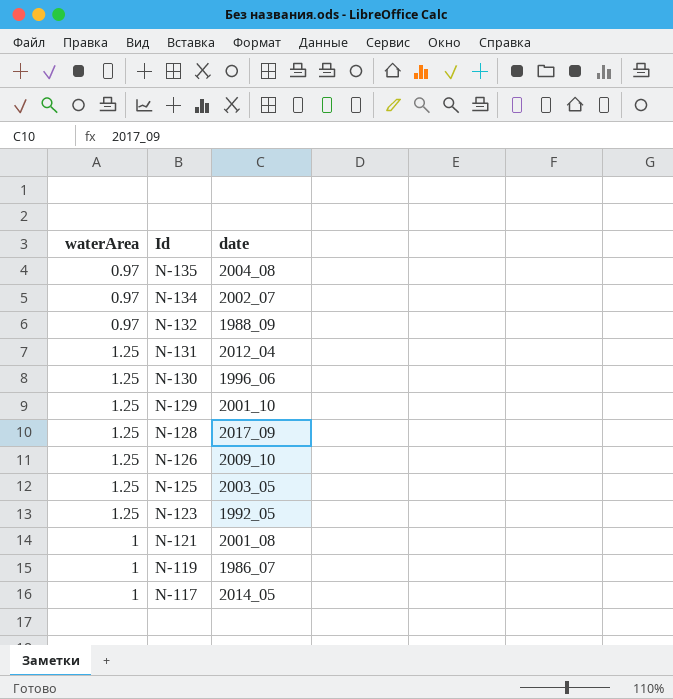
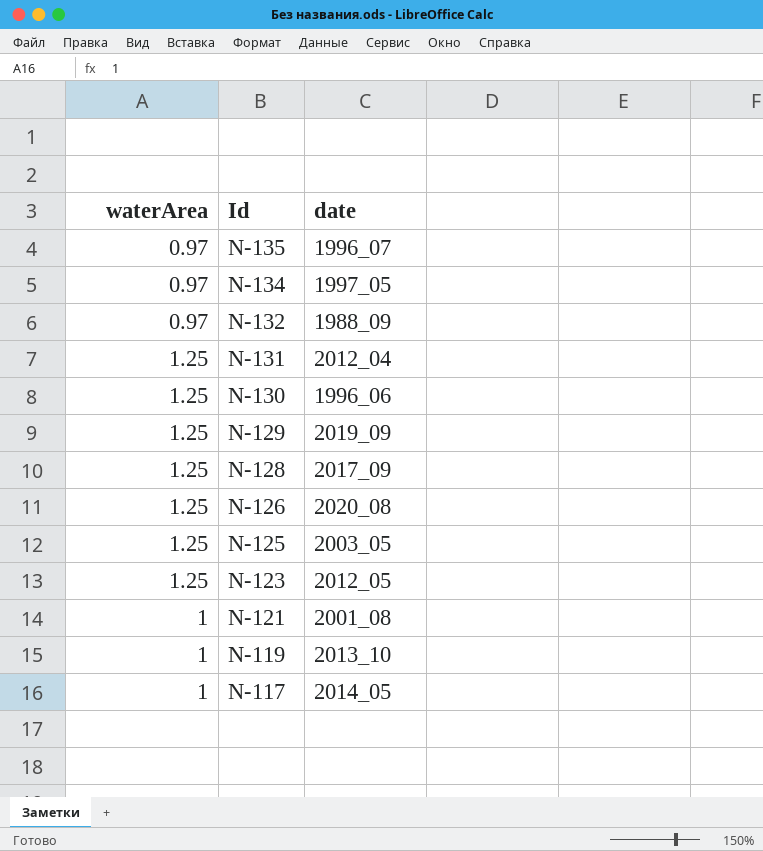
N-135 | date: 2004_08 -> 1996_07
N-134 | date: 2002_07 -> 1997_05
N-129 | date: 2001_10 -> 2019_09
N-126 | date: 2009_10 -> 2020_08
N-123 | date: 1992_05 -> 2012_05
N-119 | date: 1986_07 -> 2013_10

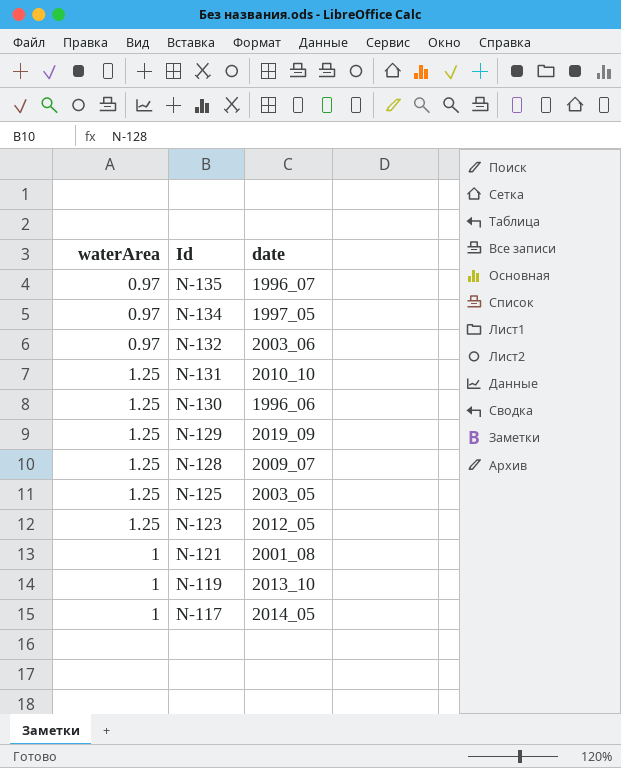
row N-126: 1.25 | 2020_08 -> none
N-132 | date: 1988_09 -> 2003_06
N-131 | date: 2012_04 -> 2010_10
N-128 | date: 2017_09 -> 2009_07

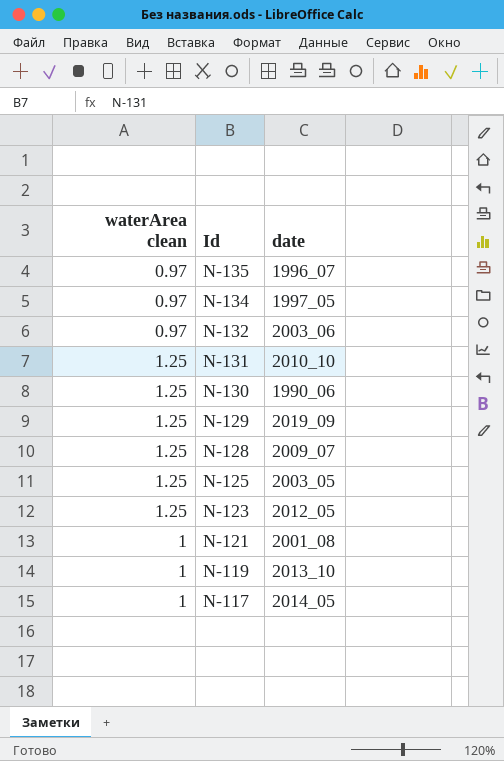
column name: waterArea -> waterArea clean
N-130 | date: 1996_06 -> 1990_06

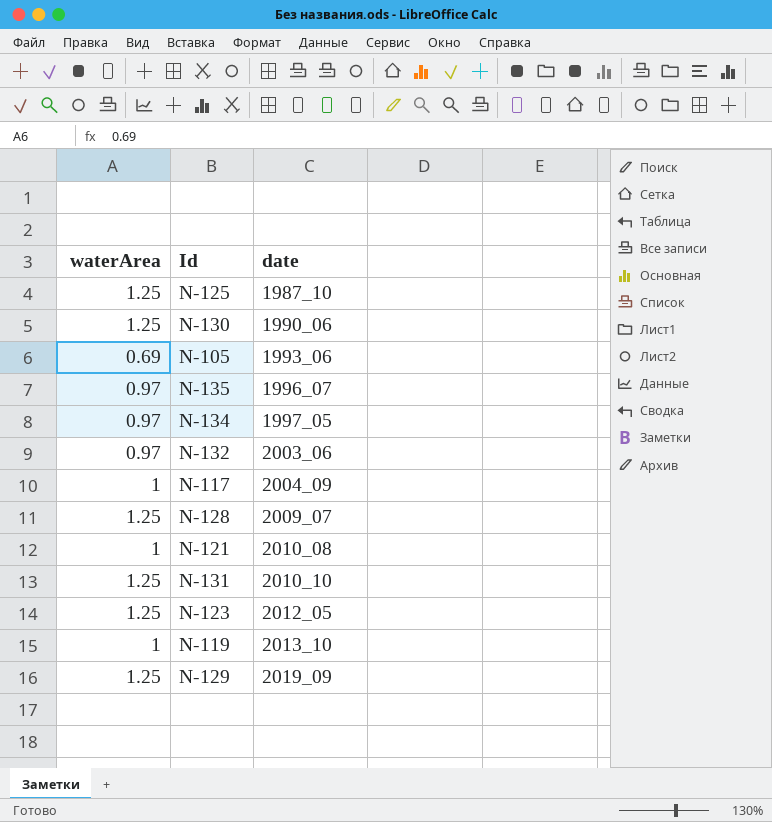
row order: Id descending -> date ascending
column name: waterArea clean -> waterArea
N-125 | date: 2003_05 -> 1987_10
row N-105: none -> 0.69 | 1993_06
N-117 | date: 2014_05 -> 2004_09
N-121 | date: 2001_08 -> 2010_08

